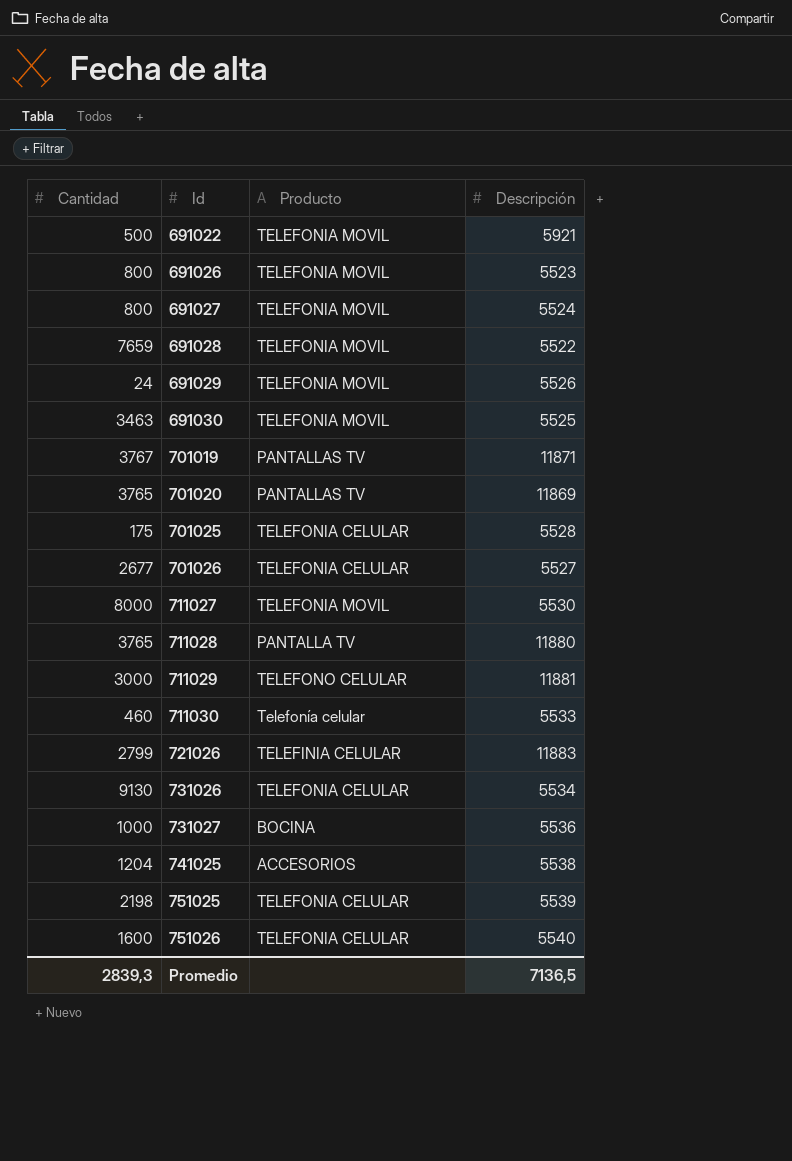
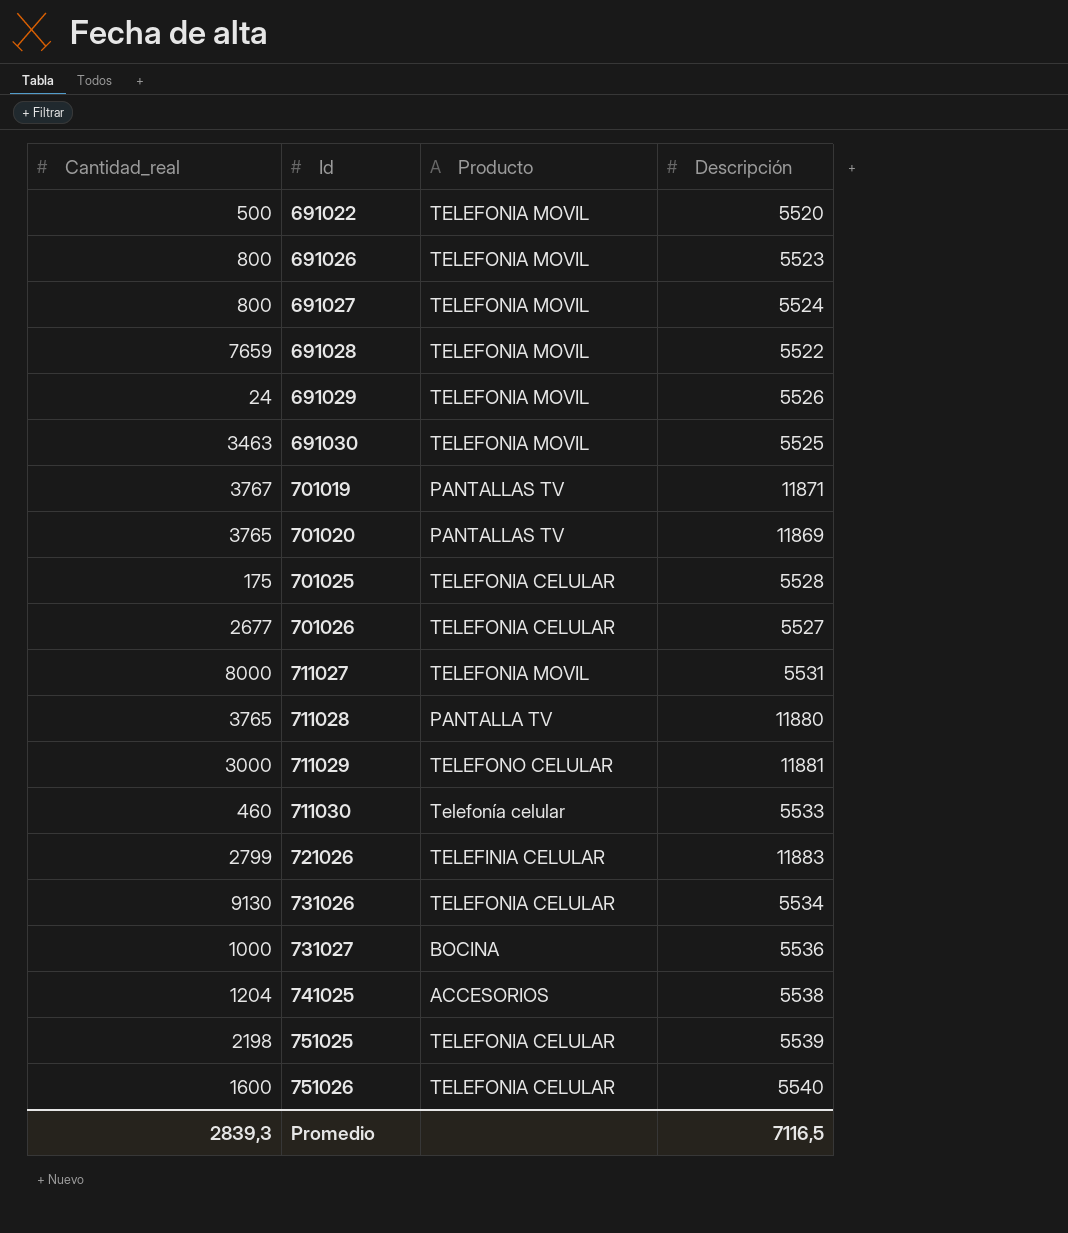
column name: Cantidad -> Cantidad_real
691022 | Descripción: 5921 -> 5520
711027 | Descripción: 5530 -> 5531
Promedio | Descripción: 7136,5 -> 7116,5

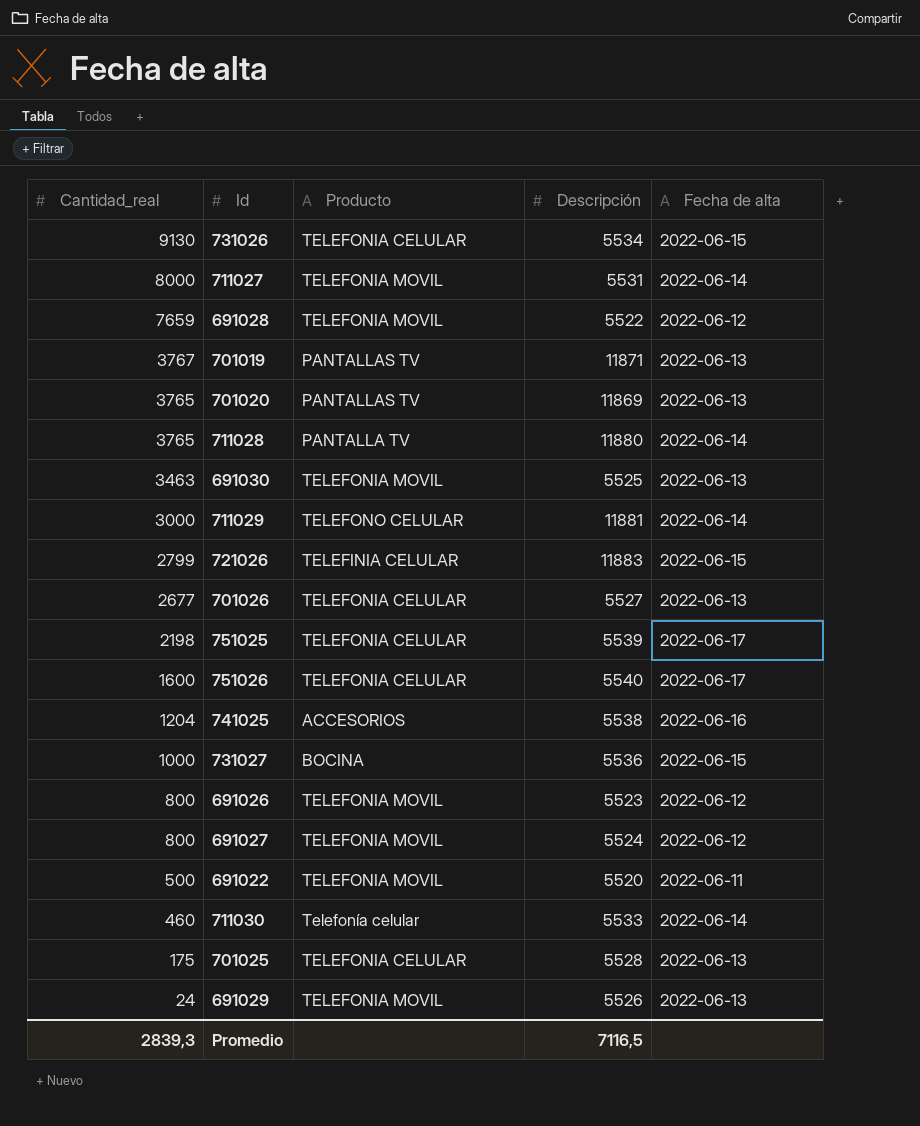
row order: Id ascending -> Cantidad_real descending
column Fecha de alta | position: none -> 5

